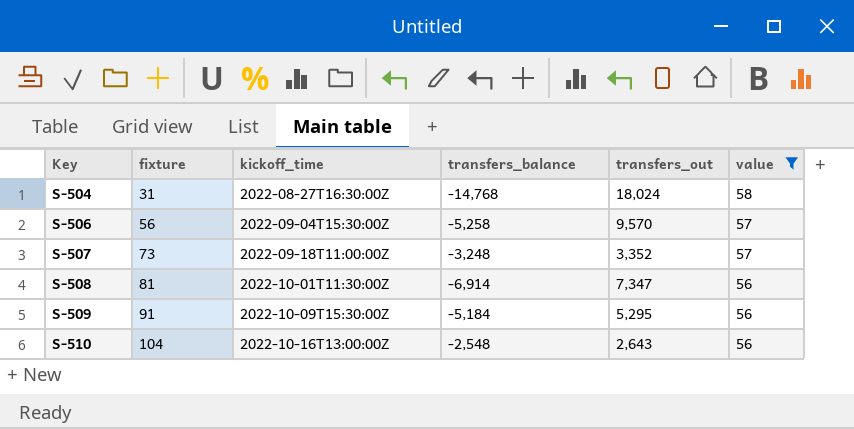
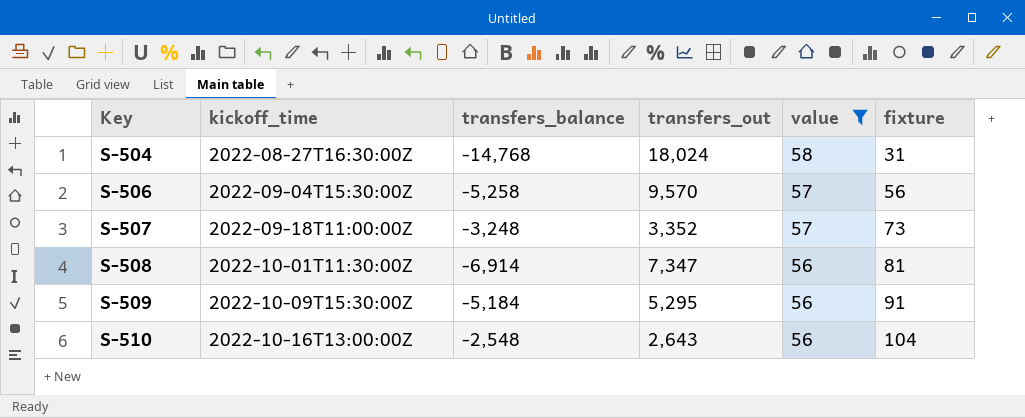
column fixture | position: 2 -> 6

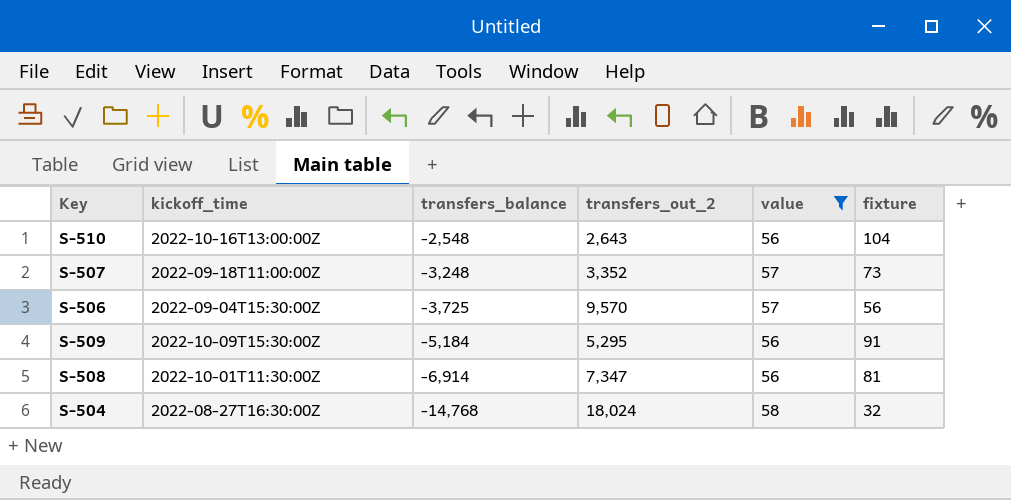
row order: Key ascending -> transfers_balance descending
column name: transfers_out -> transfers_out_2
S-506 | transfers_balance: -5,258 -> -3,725
S-504 | fixture: 31 -> 32

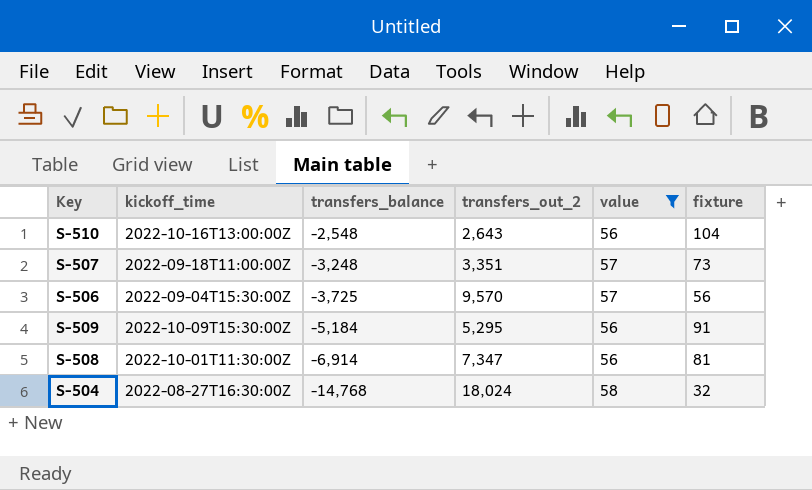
S-507 | transfers_out_2: 3,352 -> 3,351

